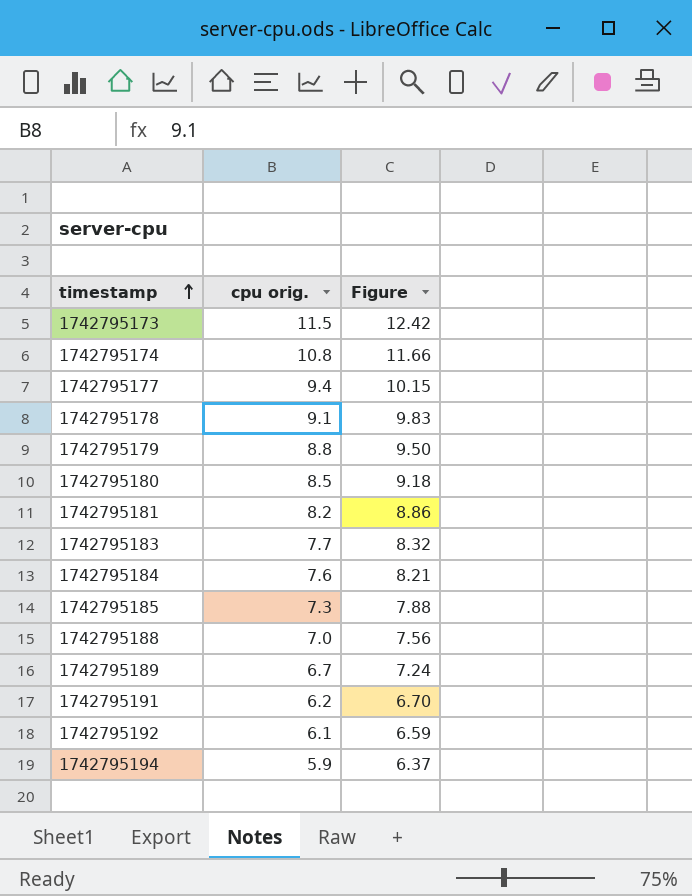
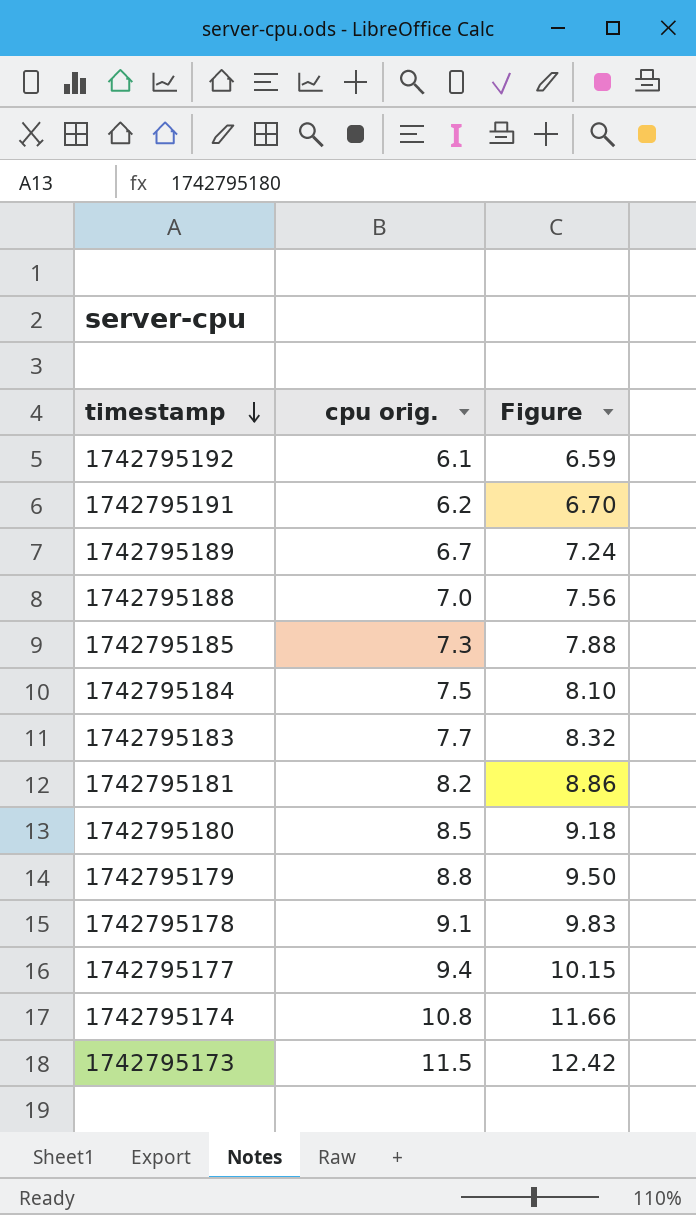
row order: timestamp ascending -> timestamp descending
row 1742795194: 5.9 | 6.37 -> none
1742795184 | cpu orig.: 7.6 -> 7.5
1742795184 | Figure: 8.21 -> 8.10

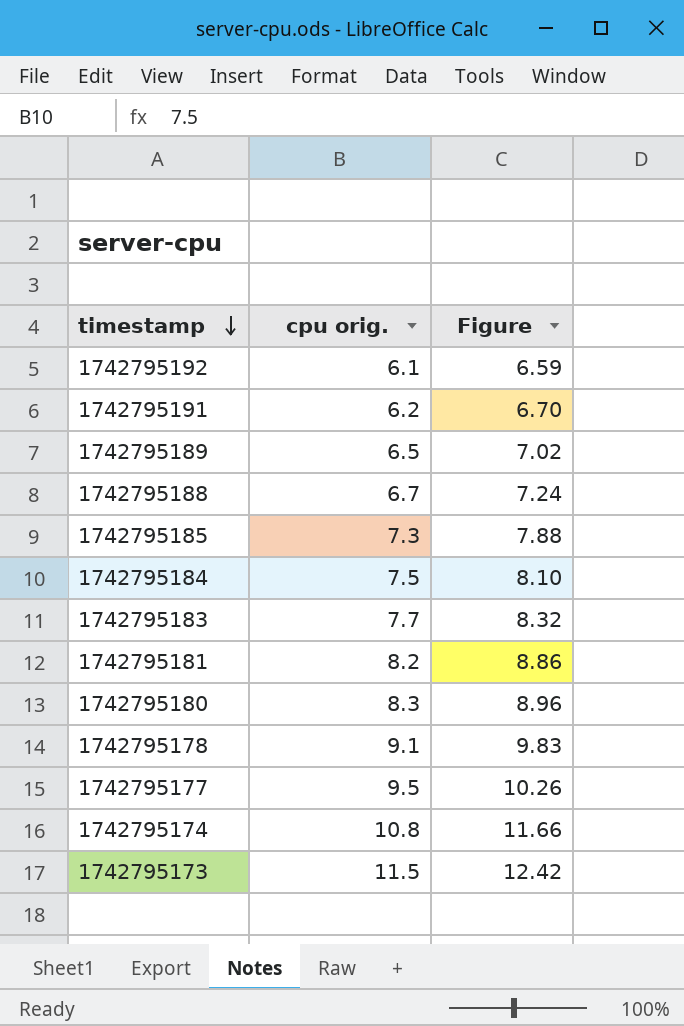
row 1742795179: 8.8 | 9.50 -> none
1742795189 | cpu orig.: 6.7 -> 6.5
1742795189 | Figure: 7.24 -> 7.02
1742795188 | cpu orig.: 7.0 -> 6.7
1742795188 | Figure: 7.56 -> 7.24
1742795180 | cpu orig.: 8.5 -> 8.3
1742795180 | Figure: 9.18 -> 8.96
1742795177 | cpu orig.: 9.4 -> 9.5
1742795177 | Figure: 10.15 -> 10.26

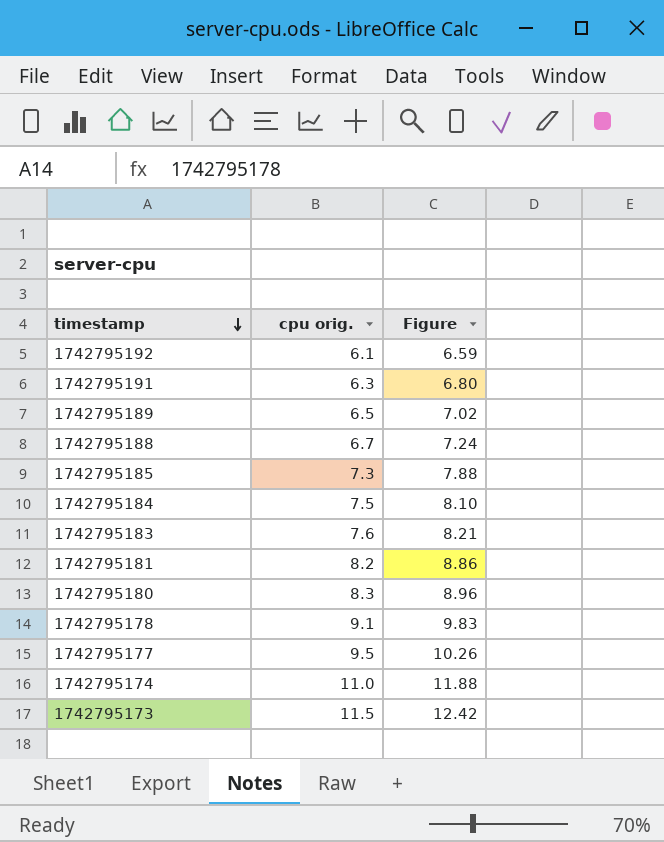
1742795191 | cpu orig.: 6.2 -> 6.3
1742795191 | Figure: 6.70 -> 6.80
1742795183 | cpu orig.: 7.7 -> 7.6
1742795183 | Figure: 8.32 -> 8.21
1742795174 | cpu orig.: 10.8 -> 11.0
1742795174 | Figure: 11.66 -> 11.88

